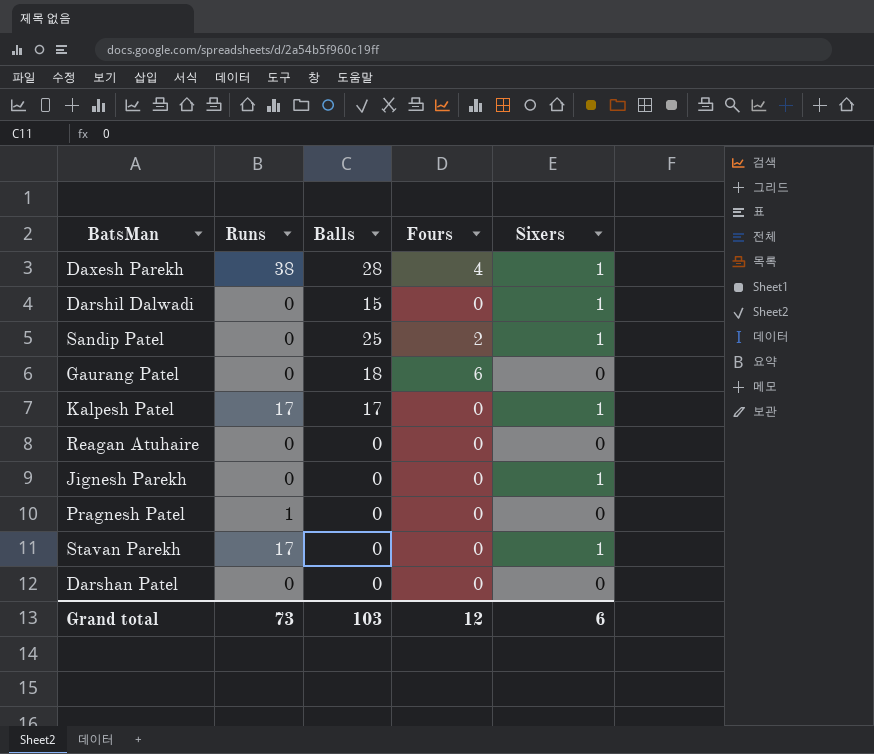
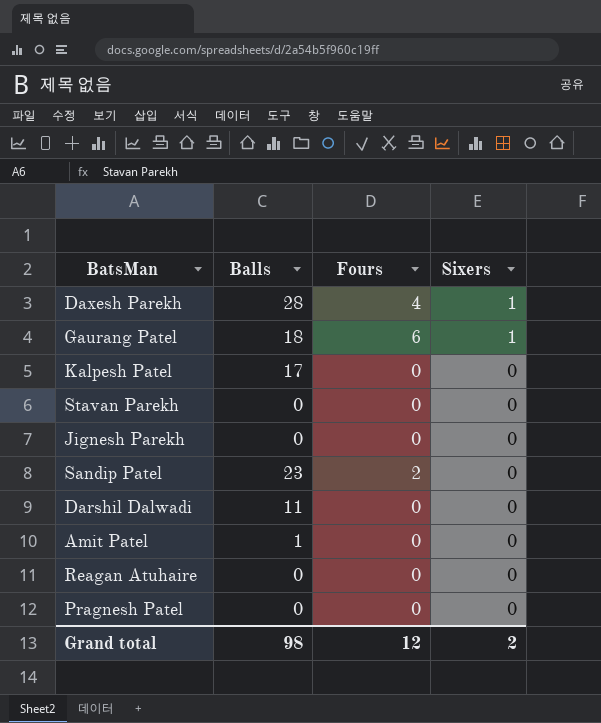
row order: none -> Sixers descending
column Runs | position: 2 -> none
row Darshan Patel: 0 | 0 | 0 | 0 -> none
Gaurang Patel | Sixers: 0 -> 1
Kalpesh Patel | Sixers: 1 -> 0
Stavan Parekh | Sixers: 1 -> 0
Jignesh Parekh | Sixers: 1 -> 0
Sandip Patel | Balls: 25 -> 23
Sandip Patel | Sixers: 1 -> 0
Darshil Dalwadi | Balls: 15 -> 11
Darshil Dalwadi | Sixers: 1 -> 0
row Amit Patel: none -> 1 | 0 | 0
Grand total | Balls: 103 -> 98
Grand total | Sixers: 6 -> 2

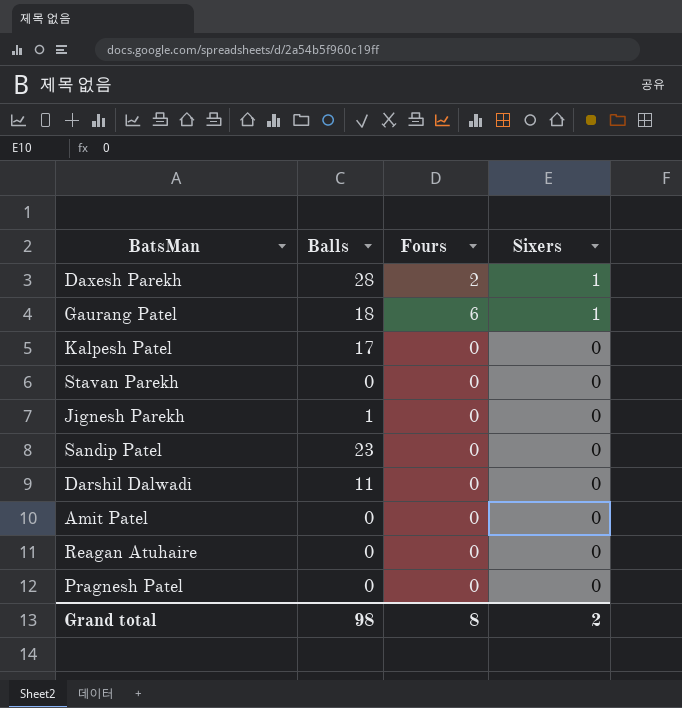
Daxesh Parekh | Fours: 4 -> 2
Jignesh Parekh | Balls: 0 -> 1
Sandip Patel | Fours: 2 -> 0
Amit Patel | Balls: 1 -> 0
Grand total | Fours: 12 -> 8

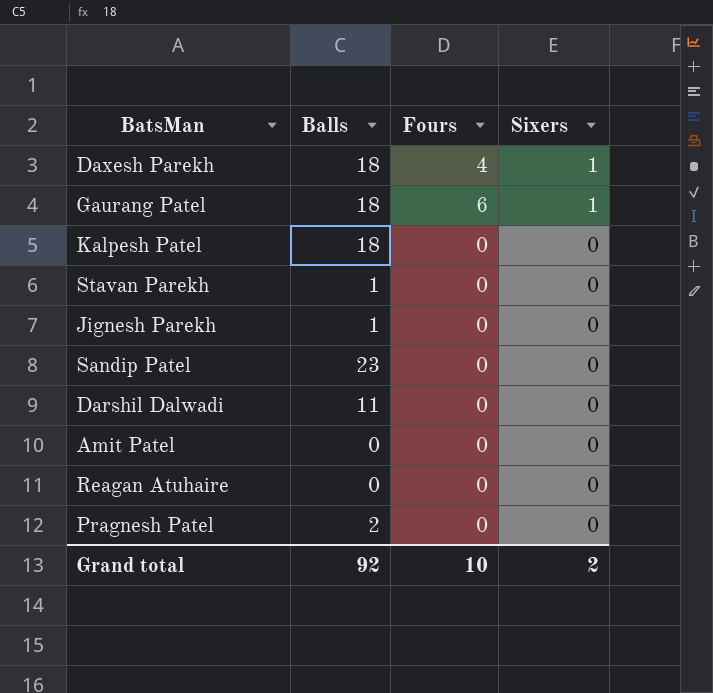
Daxesh Parekh | Balls: 28 -> 18
Daxesh Parekh | Fours: 2 -> 4
Kalpesh Patel | Balls: 17 -> 18
Stavan Parekh | Balls: 0 -> 1
Pragnesh Patel | Balls: 0 -> 2
Grand total | Balls: 98 -> 92
Grand total | Fours: 8 -> 10

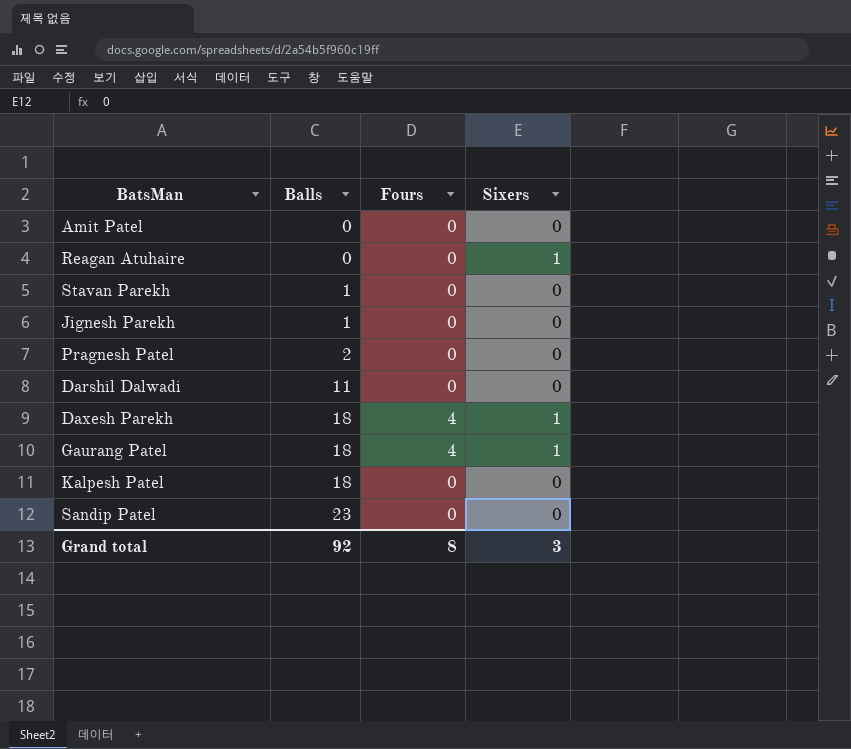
row order: Sixers descending -> Balls ascending
Reagan Atuhaire | Sixers: 0 -> 1
Gaurang Patel | Fours: 6 -> 4
Grand total | Fours: 10 -> 8
Grand total | Sixers: 2 -> 3

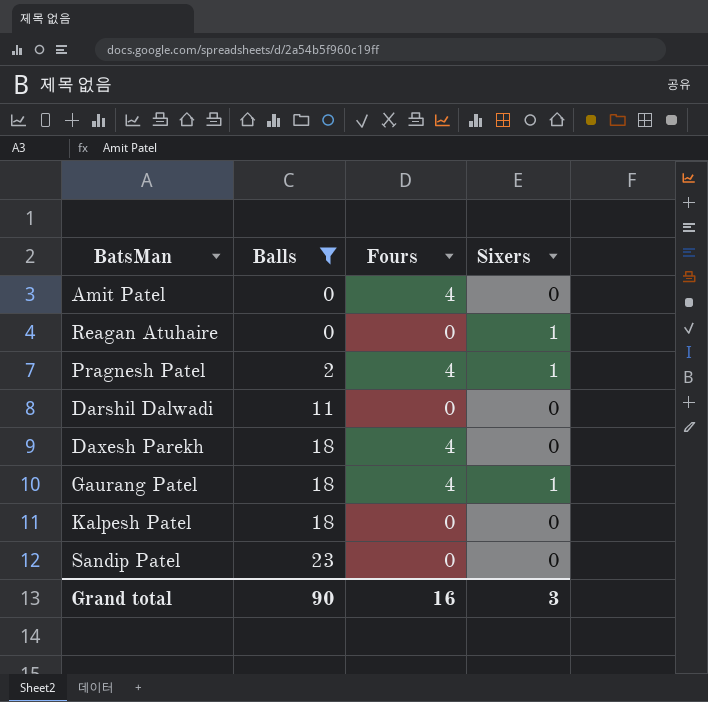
filter: none -> Balls != 1
Amit Patel | Fours: 0 -> 4
Pragnesh Patel | Fours: 0 -> 4
Pragnesh Patel | Sixers: 0 -> 1
Daxesh Parekh | Sixers: 1 -> 0
Grand total | Balls: 92 -> 90
Grand total | Fours: 8 -> 16

